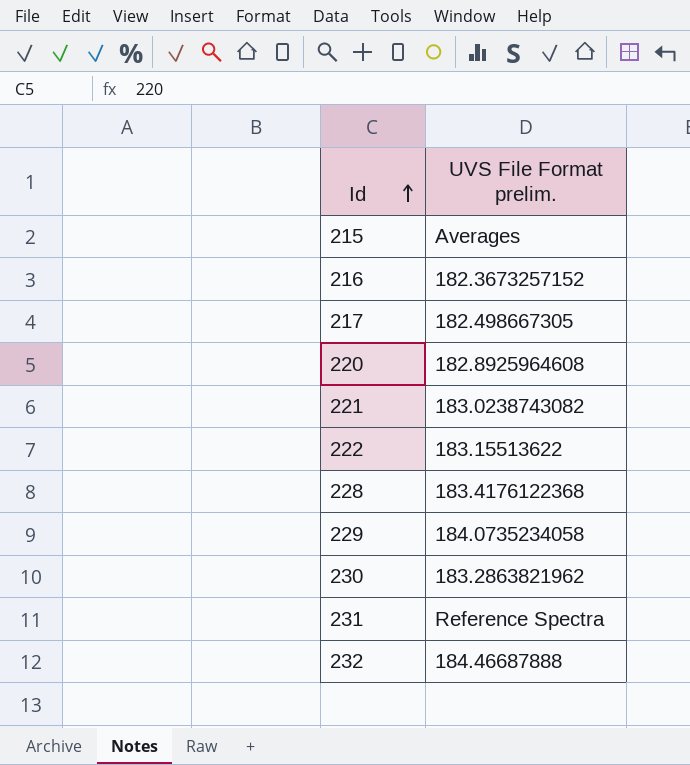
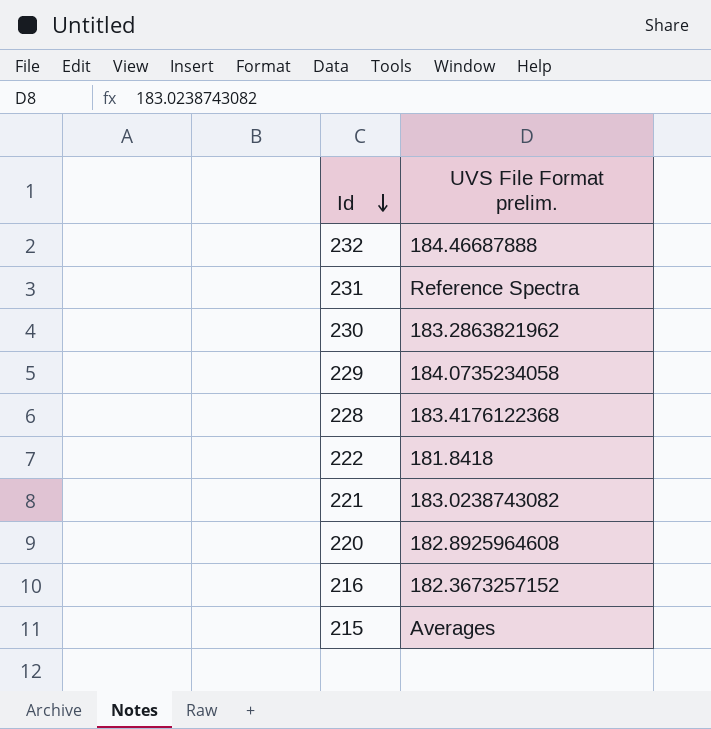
row order: Id ascending -> Id descending
row 217: 182.498667305 -> none
222 | UVS File Format prelim.: 183.15513622 -> 181.8418

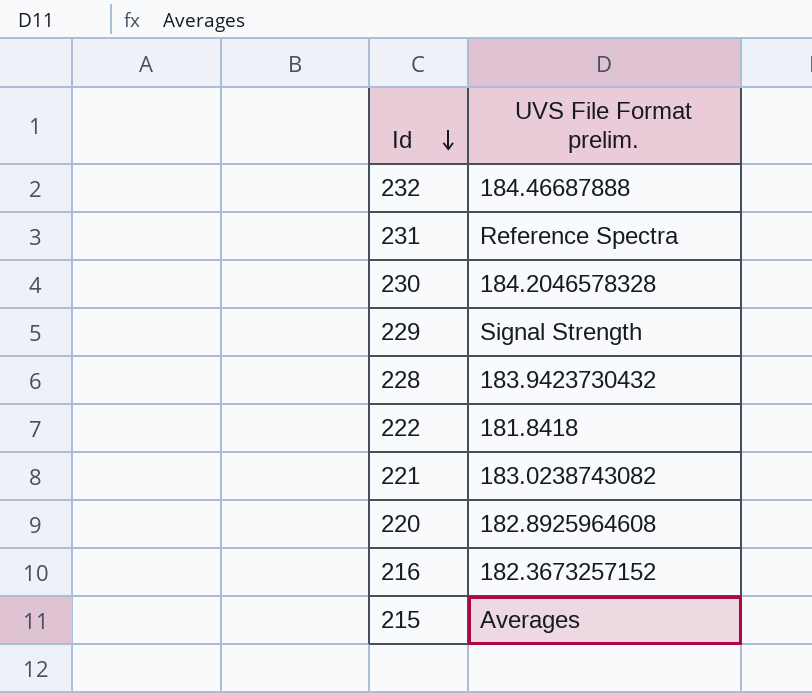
230 | UVS File Format prelim.: 183.2863821962 -> 184.2046578328
229 | UVS File Format prelim.: 184.0735234058 -> Signal Strength
228 | UVS File Format prelim.: 183.4176122368 -> 183.9423730432

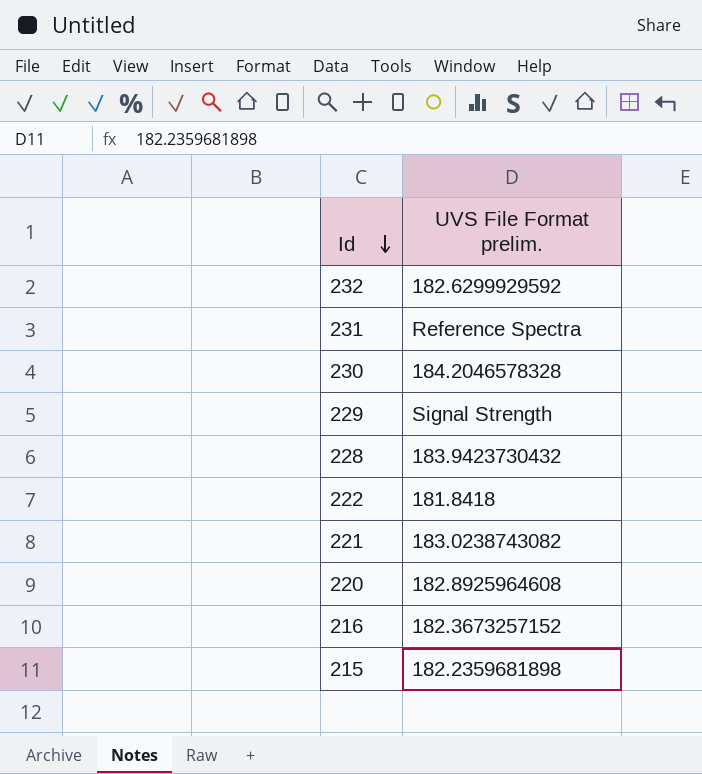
232 | UVS File Format prelim.: 184.46687888 -> 182.6299929592
215 | UVS File Format prelim.: Averages -> 182.2359681898

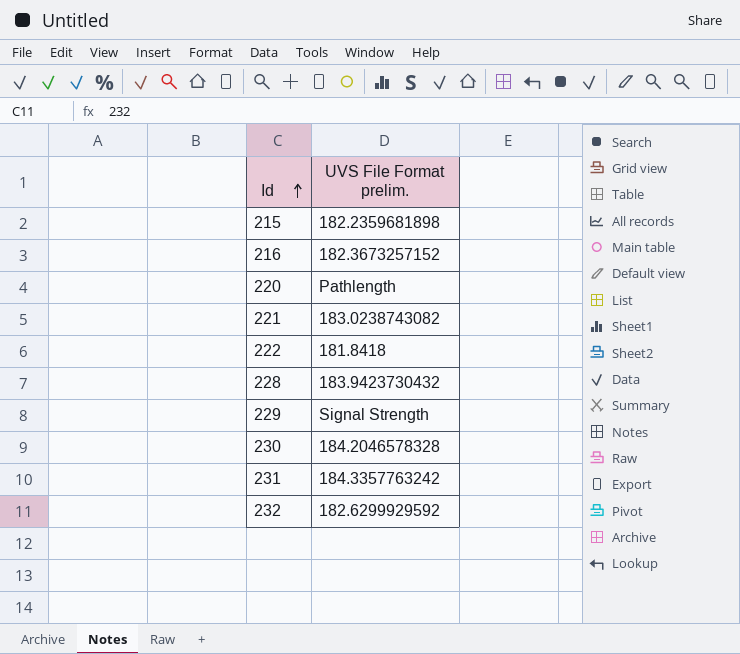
row order: Id descending -> Id ascending
220 | UVS File Format prelim.: 182.8925964608 -> Pathlength
231 | UVS File Format prelim.: Reference Spectra -> 184.3357763242

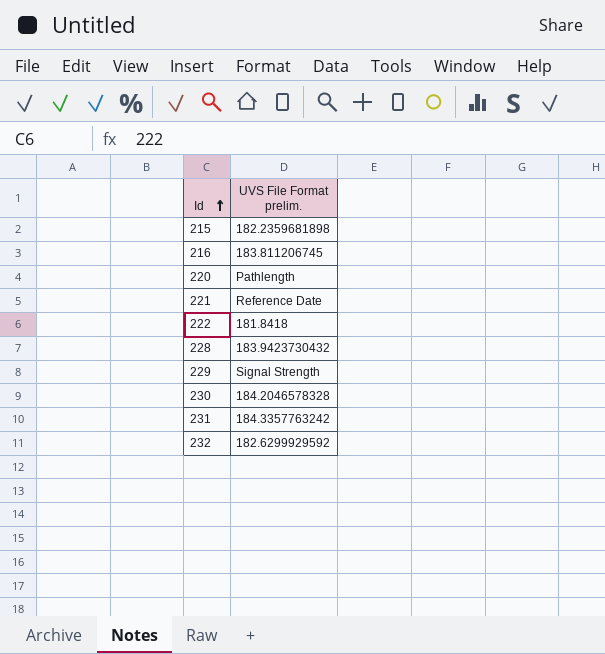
216 | UVS File Format prelim.: 182.3673257152 -> 183.811206745
221 | UVS File Format prelim.: 183.0238743082 -> Reference Date

